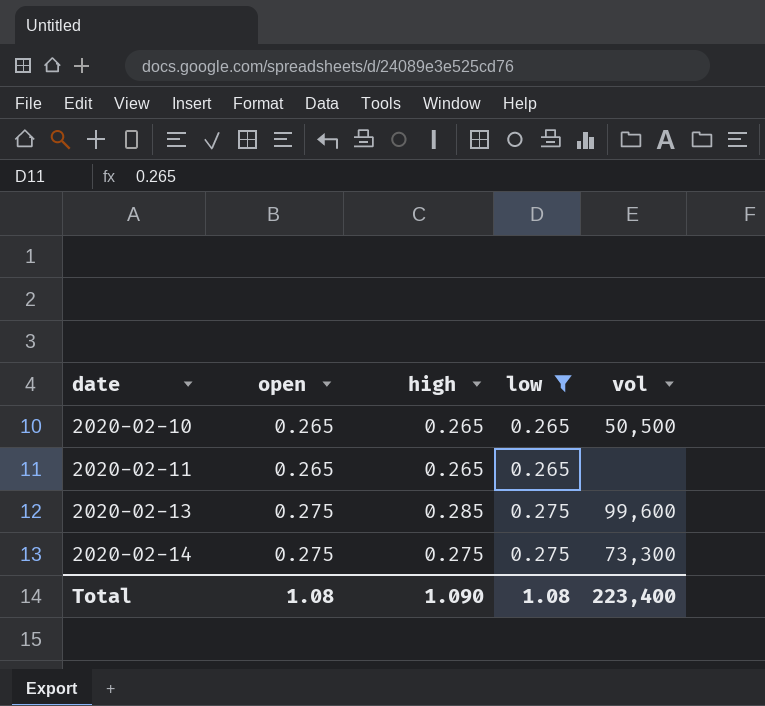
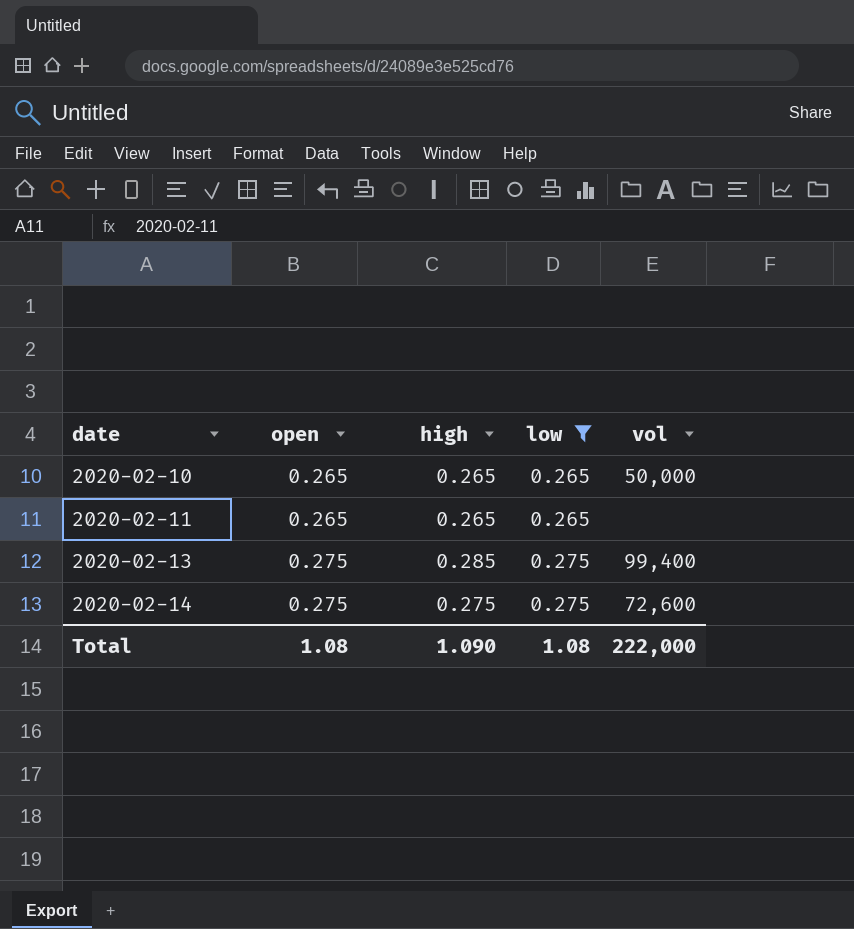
2020-02-10 | vol: 50,500 -> 50,000
2020-02-13 | vol: 99,600 -> 99,400
2020-02-14 | vol: 73,300 -> 72,600
Total | vol: 223,400 -> 222,000

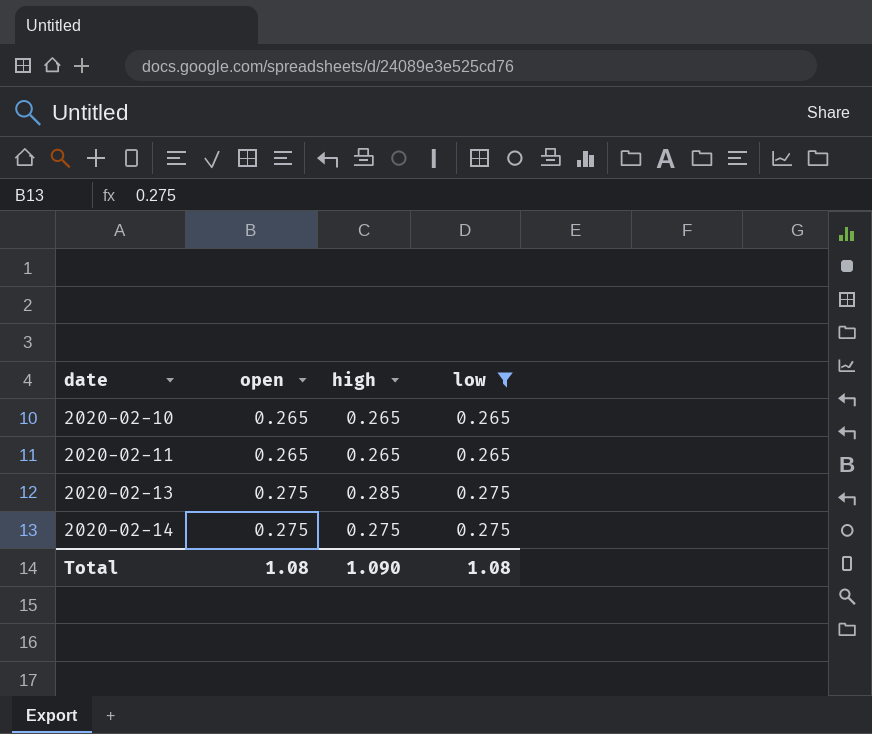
column vol | position: 5 -> none

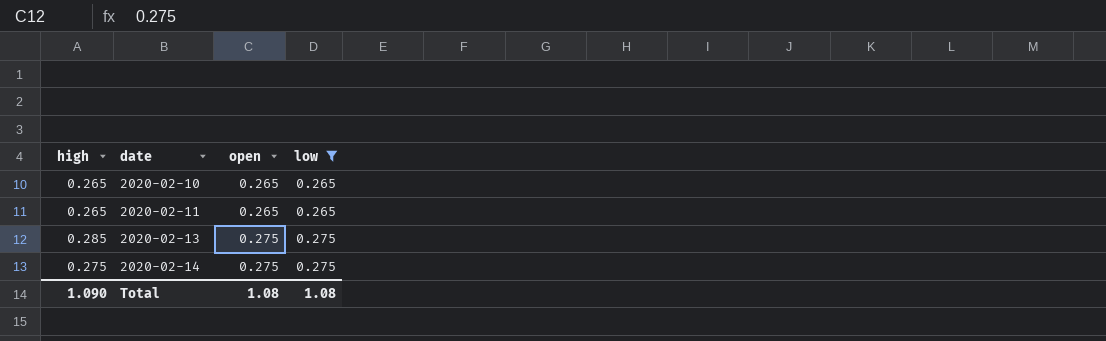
column high | position: 3 -> 1

